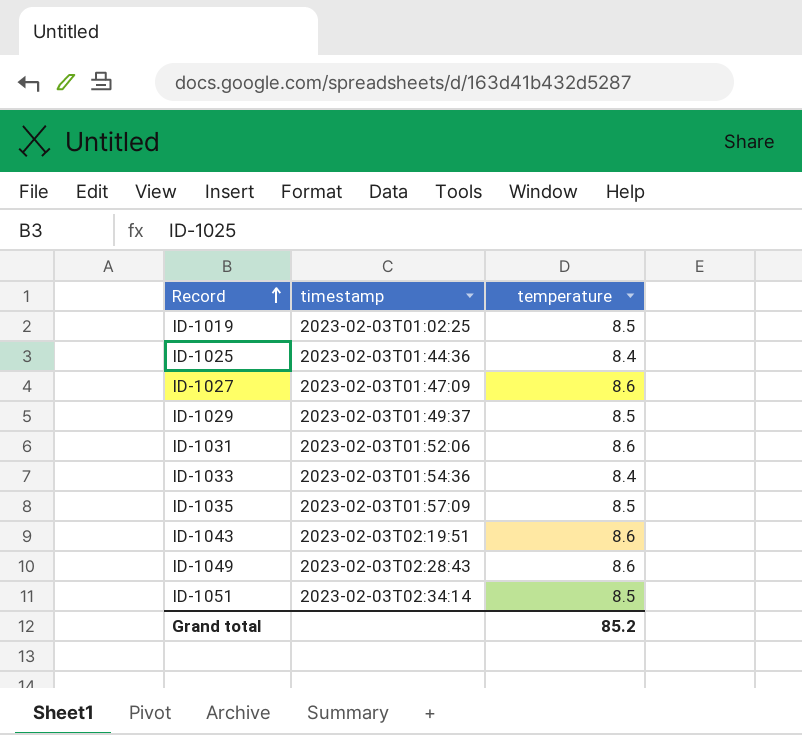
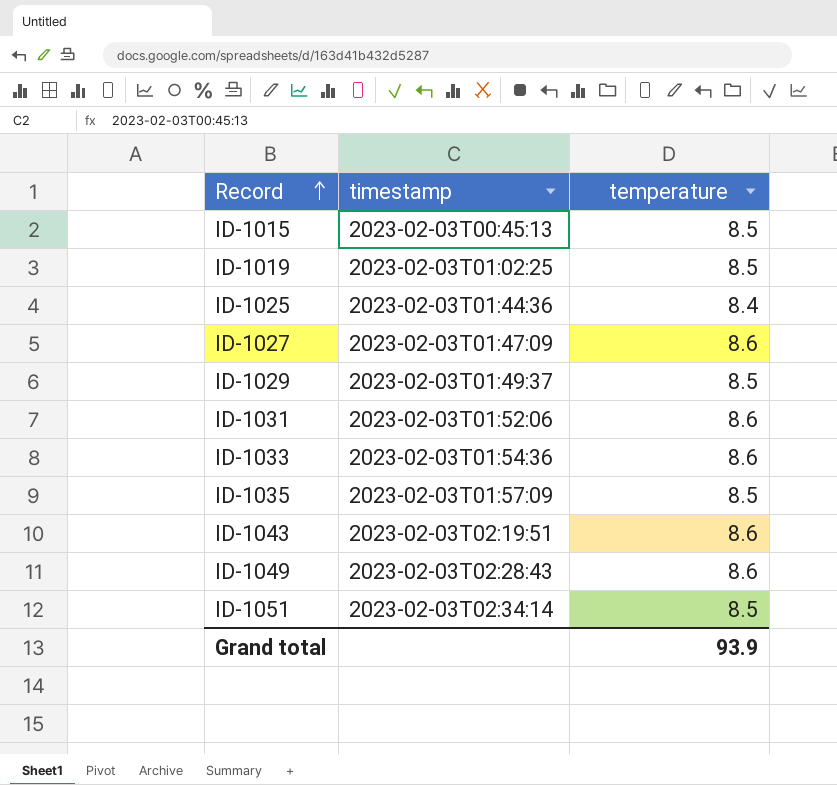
row ID-1015: none -> 2023-02-03T00:45:13 | 8.5
ID-1033 | temperature: 8.4 -> 8.6
Grand total | temperature: 85.2 -> 93.9

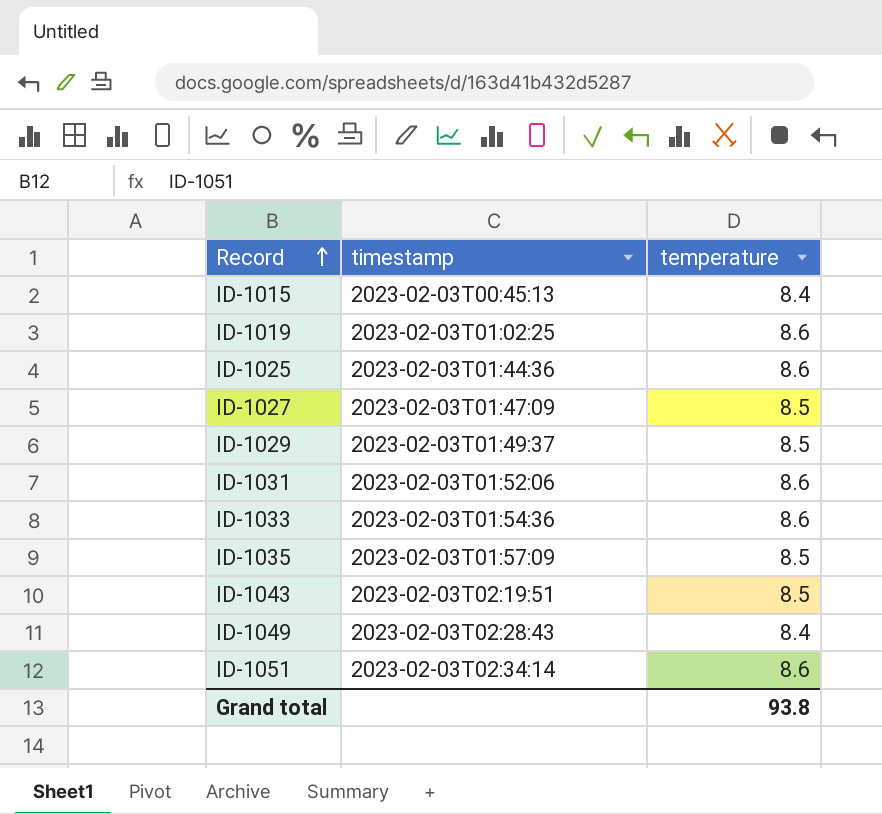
ID-1015 | temperature: 8.5 -> 8.4
ID-1019 | temperature: 8.5 -> 8.6
ID-1025 | temperature: 8.4 -> 8.6
ID-1027 | temperature: 8.6 -> 8.5
ID-1043 | temperature: 8.6 -> 8.5
ID-1049 | temperature: 8.6 -> 8.4
ID-1051 | temperature: 8.5 -> 8.6
Grand total | temperature: 93.9 -> 93.8

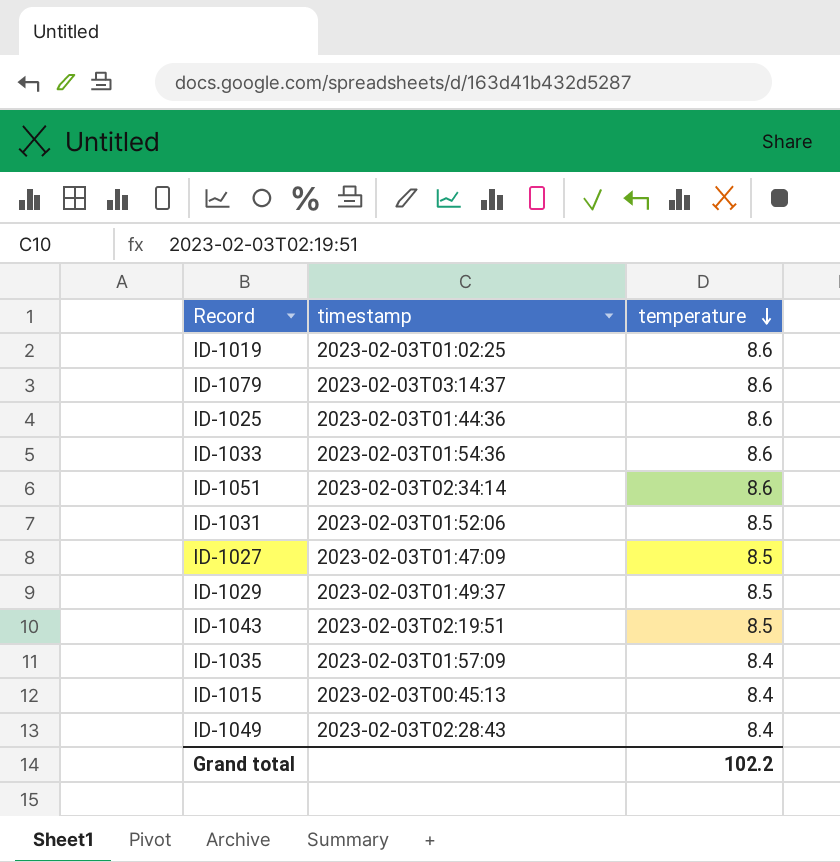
row order: Record ascending -> temperature descending
row ID-1079: none -> 2023-02-03T03:14:37 | 8.6
ID-1031 | temperature: 8.6 -> 8.5
ID-1035 | temperature: 8.5 -> 8.4
Grand total | temperature: 93.8 -> 102.2

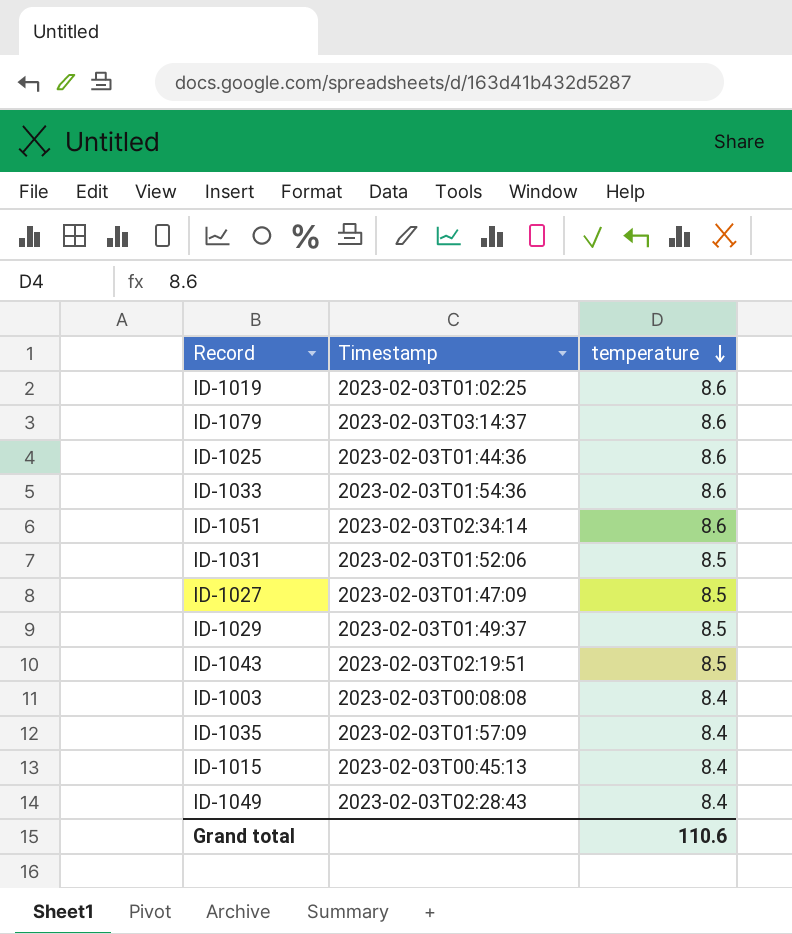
column name: timestamp -> Timestamp
row ID-1003: none -> 2023-02-03T00:08:08 | 8.4
Grand total | temperature: 102.2 -> 110.6

